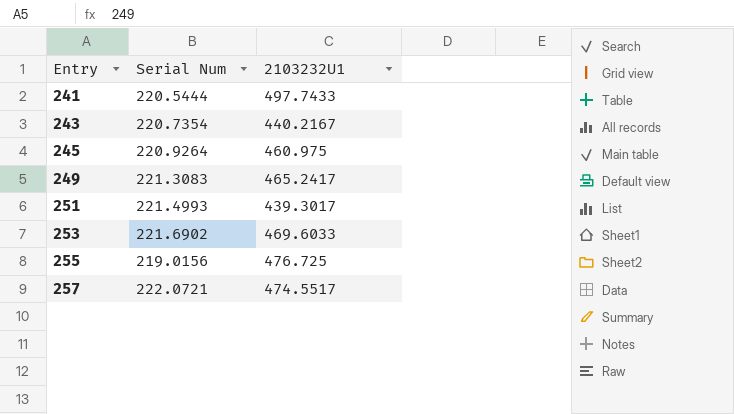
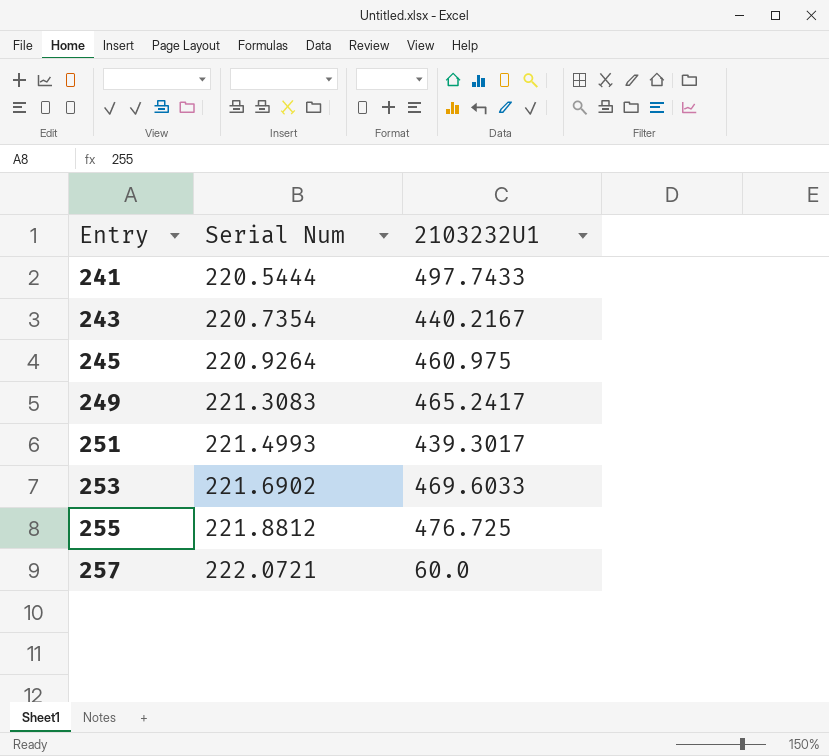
255 | Serial Num: 219.0156 -> 221.8812
257 | 2103232U1: 474.5517 -> 60.0

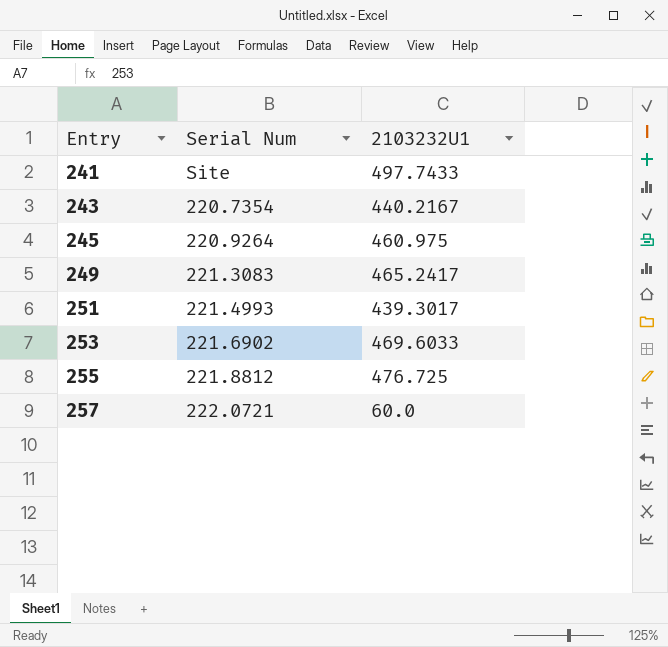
241 | Serial Num: 220.5444 -> Site

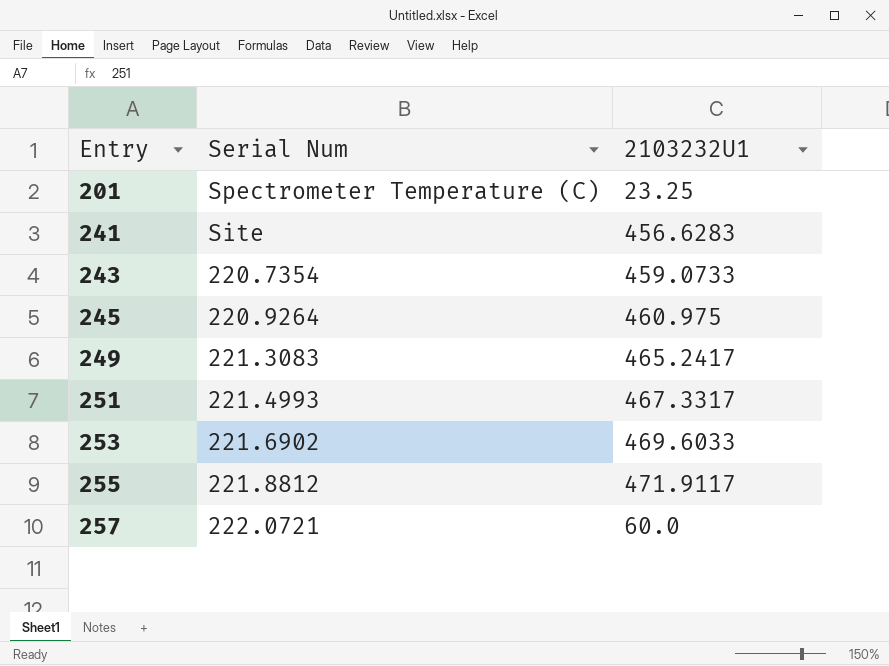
row 201: none -> Spectrometer Temperature (C) | 23.25
241 | 2103232U1: 497.7433 -> 456.6283
243 | 2103232U1: 440.2167 -> 459.0733
251 | 2103232U1: 439.3017 -> 467.3317
255 | 2103232U1: 476.725 -> 471.9117

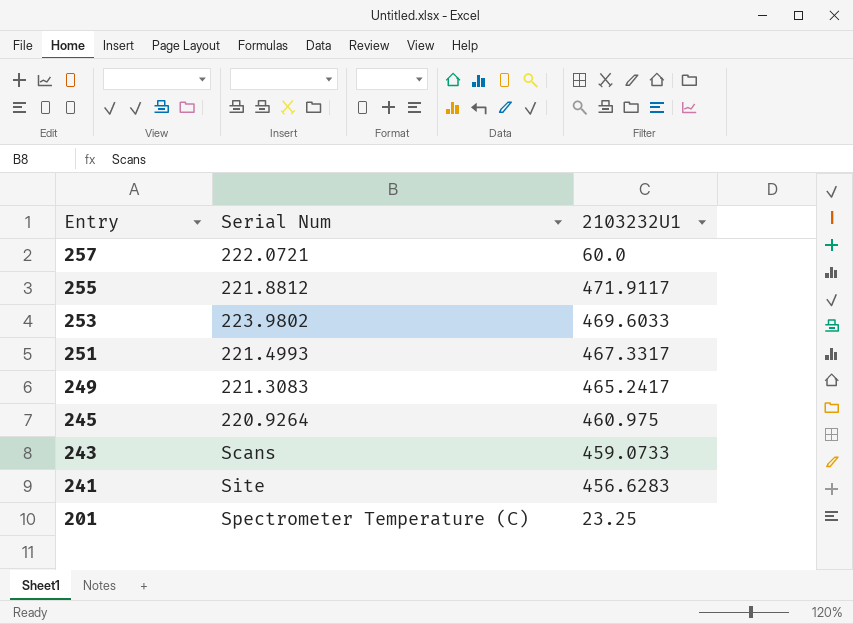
row order: Entry ascending -> Entry descending
253 | Serial Num: 221.6902 -> 223.9802
243 | Serial Num: 220.7354 -> Scans

